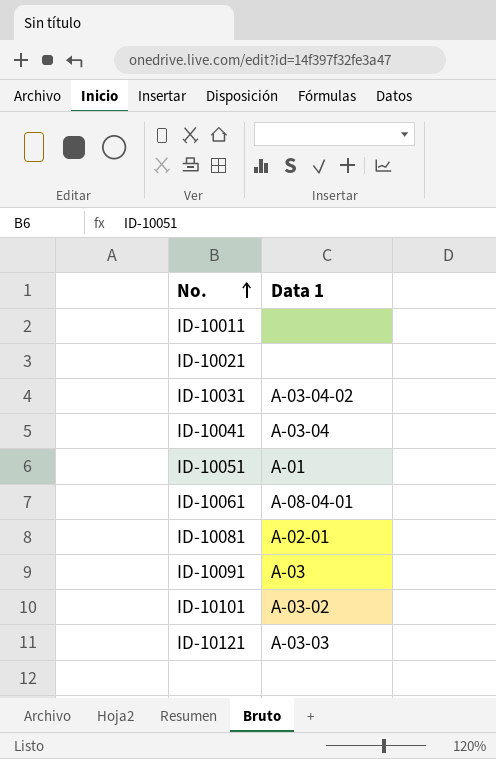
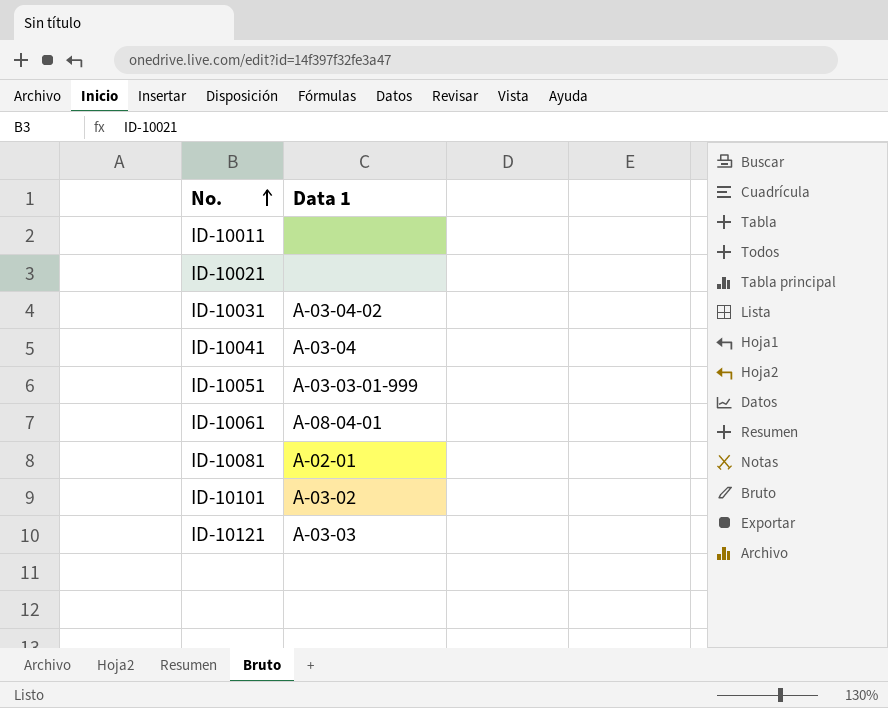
row ID-10091: A-03 -> none
ID-10051 | Data 1: A-01 -> A-03-03-01-999

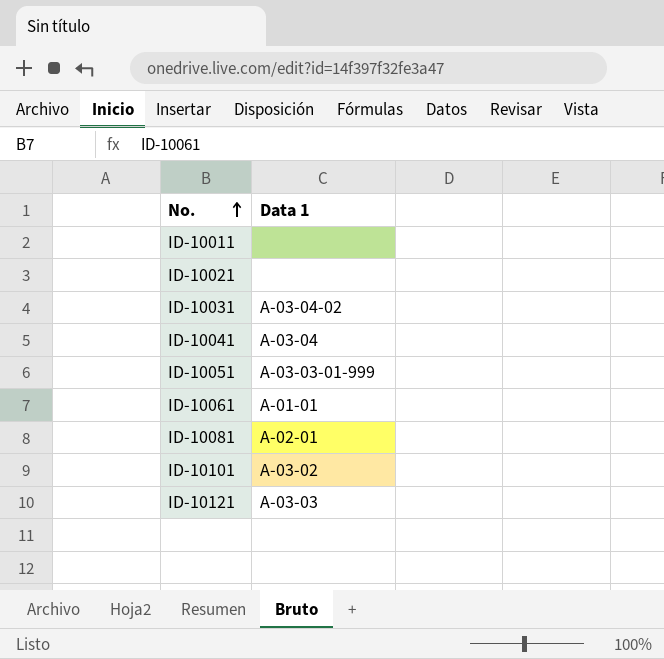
ID-10061 | Data 1: A-08-04-01 -> A-01-01

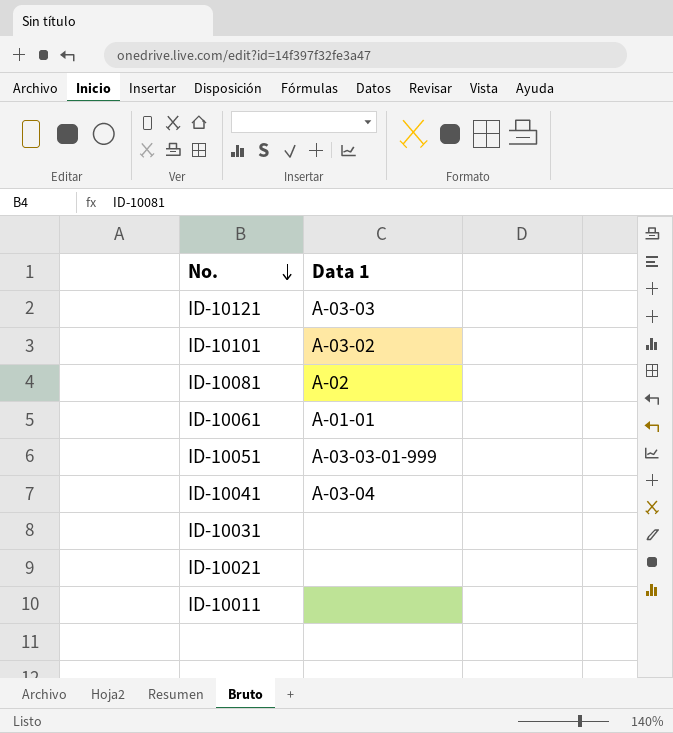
row order: No. ascending -> No. descending
ID-10081 | Data 1: A-02-01 -> A-02
ID-10031 | Data 1: A-03-04-02 -> none

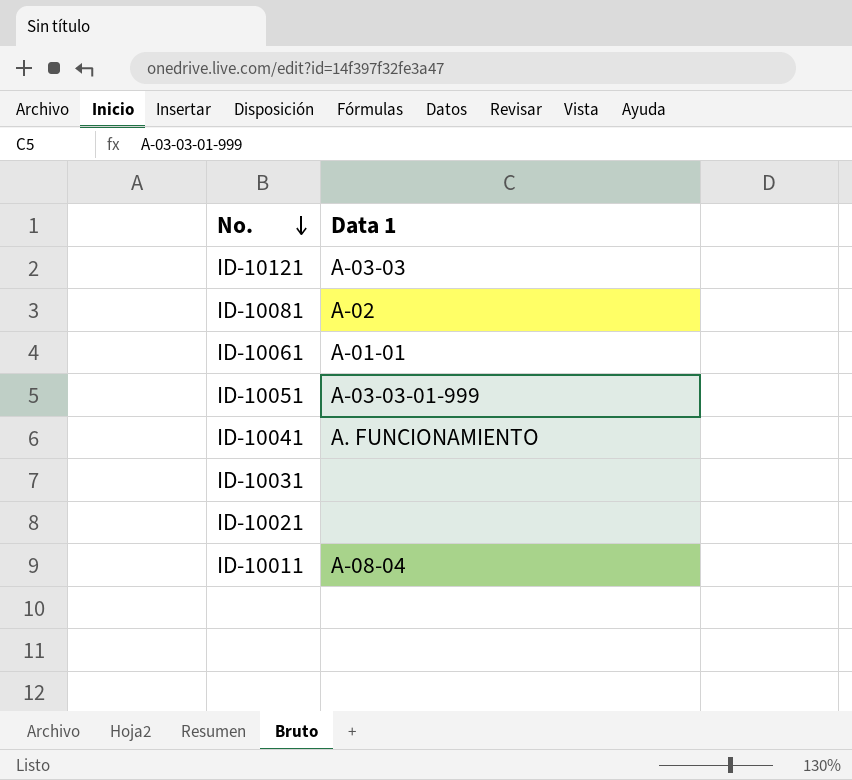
row ID-10101: A-03-02 -> none
ID-10041 | Data 1: A-03-04 -> A. FUNCIONAMIENTO
ID-10011 | Data 1: none -> A-08-04

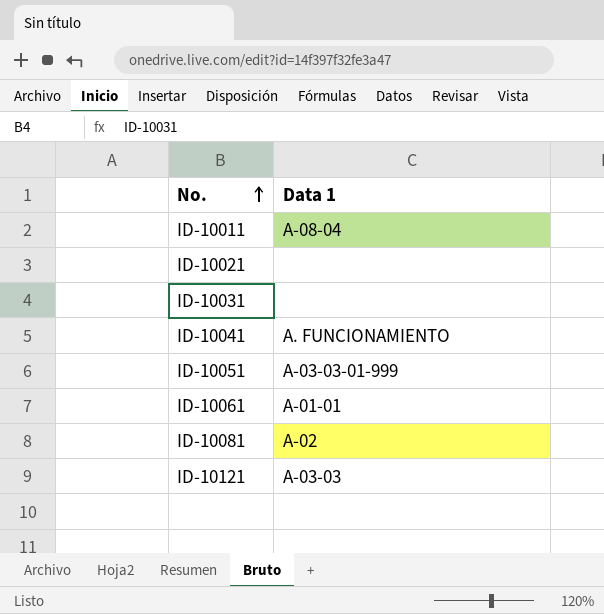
row order: No. descending -> No. ascending

